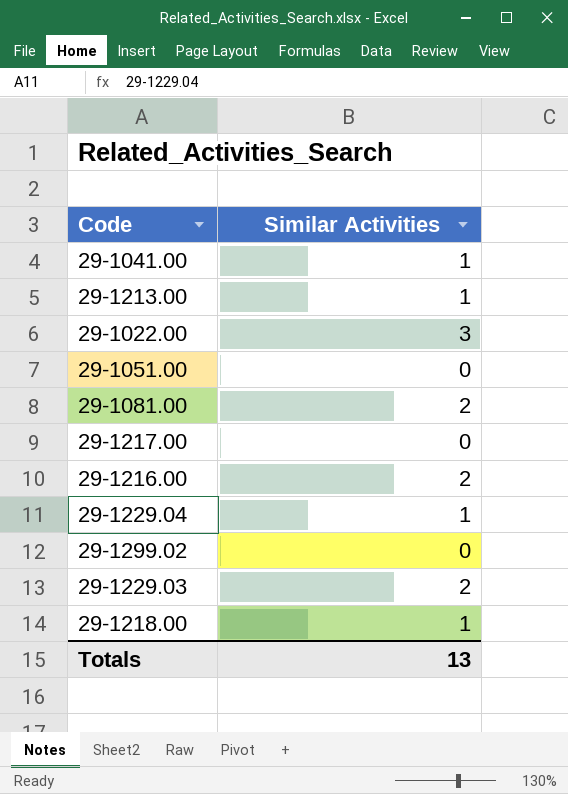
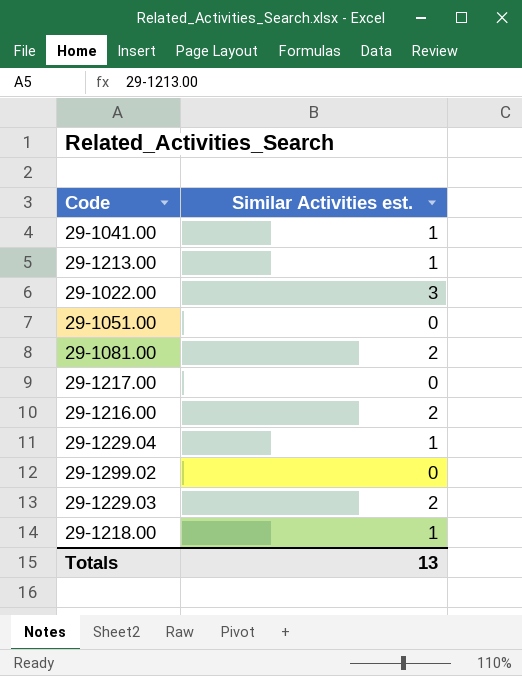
column name: Similar Activities -> Similar Activities est.

